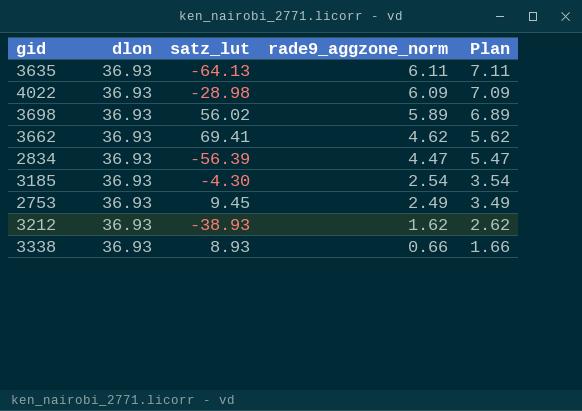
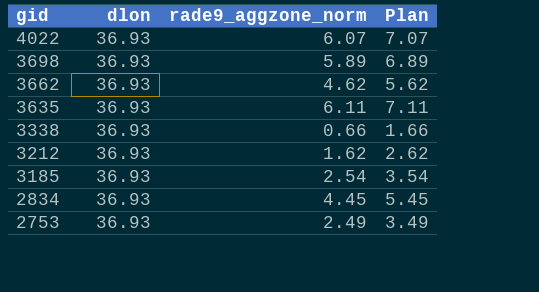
row order: rade9_aggzone_norm descending -> gid descending
column satz_lut | position: 3 -> none
4022 | rade9_aggzone_norm: 6.09 -> 6.07
4022 | Plan: 7.09 -> 7.07
2834 | rade9_aggzone_norm: 4.47 -> 4.45
2834 | Plan: 5.47 -> 5.45

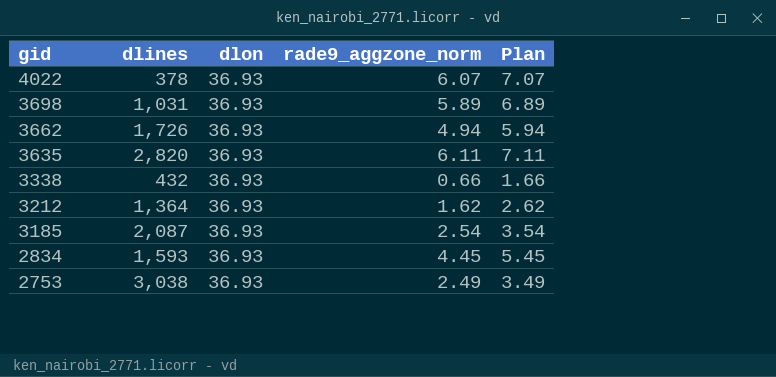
column dlines | position: none -> 2
3662 | rade9_aggzone_norm: 4.62 -> 4.94
3662 | Plan: 5.62 -> 5.94

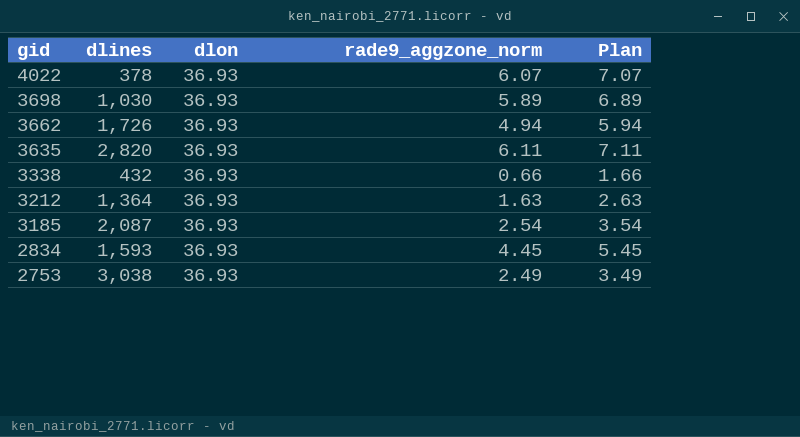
3698 | dlines: 1,031 -> 1,030
3212 | rade9_aggzone_norm: 1.62 -> 1.63
3212 | Plan: 2.62 -> 2.63

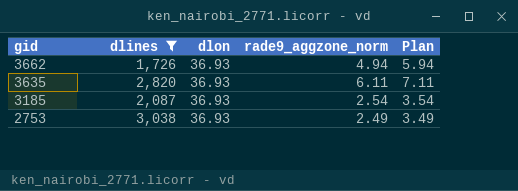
filter: none -> dlines >= 1,726

